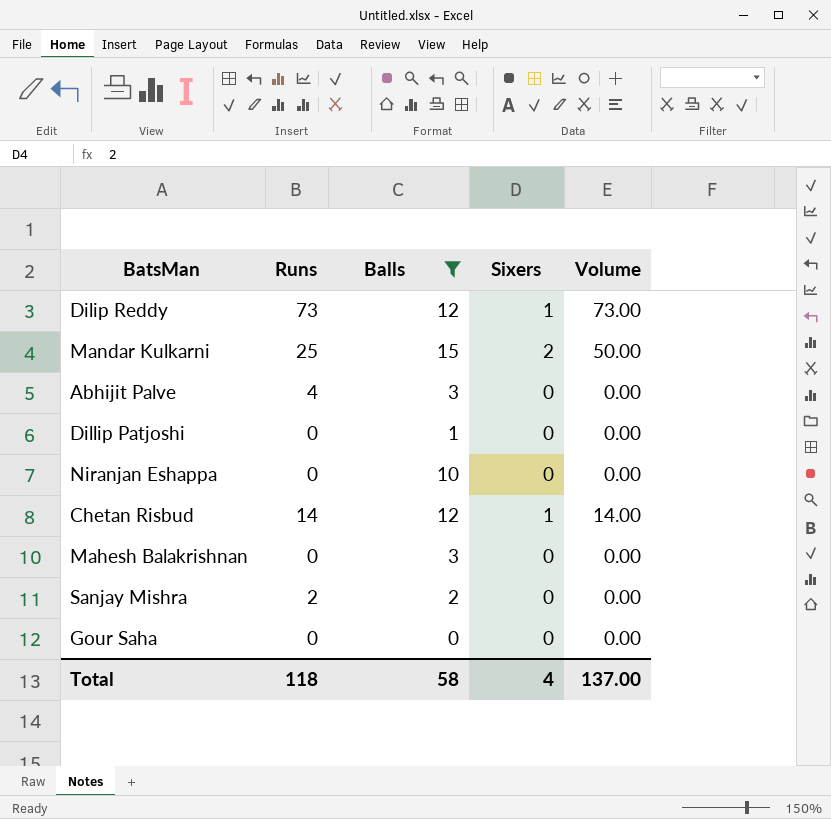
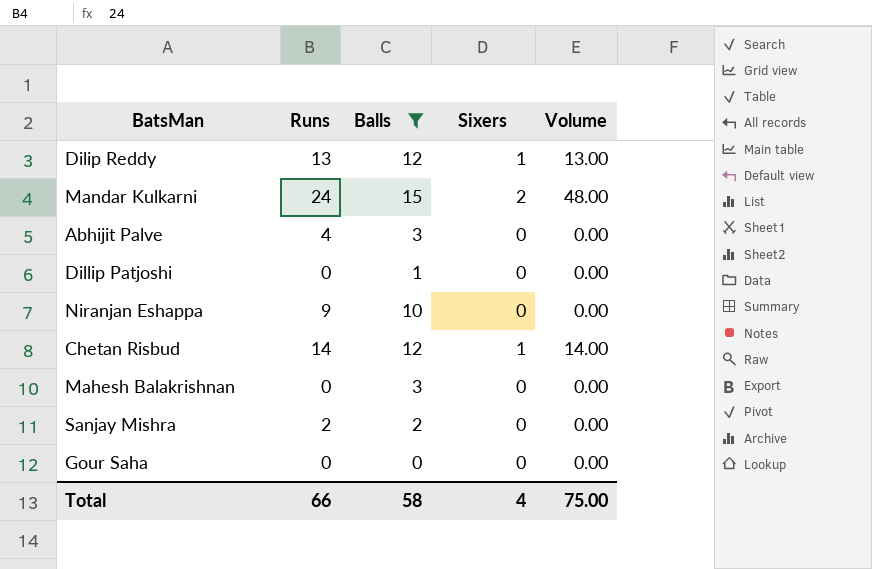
Dilip Reddy | Runs: 73 -> 13
Dilip Reddy | Volume: 73.00 -> 13.00
Mandar Kulkarni | Runs: 25 -> 24
Mandar Kulkarni | Volume: 50.00 -> 48.00
Niranjan Eshappa | Runs: 0 -> 9
Total | Runs: 118 -> 66
Total | Volume: 137.00 -> 75.00

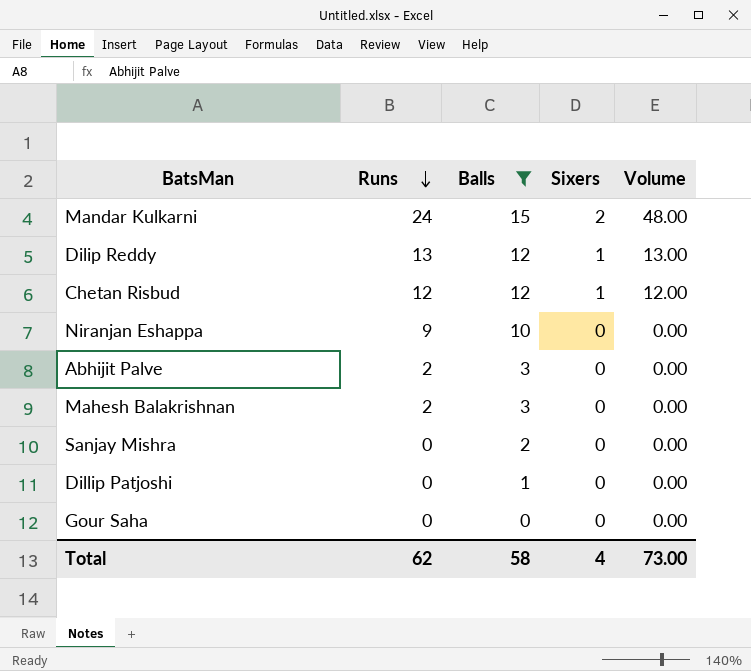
row order: none -> Runs descending
Chetan Risbud | Runs: 14 -> 12
Chetan Risbud | Volume: 14.00 -> 12.00
Abhijit Palve | Runs: 4 -> 2
Mahesh Balakrishnan | Runs: 0 -> 2
Sanjay Mishra | Runs: 2 -> 0
Total | Runs: 66 -> 62
Total | Volume: 75.00 -> 73.00

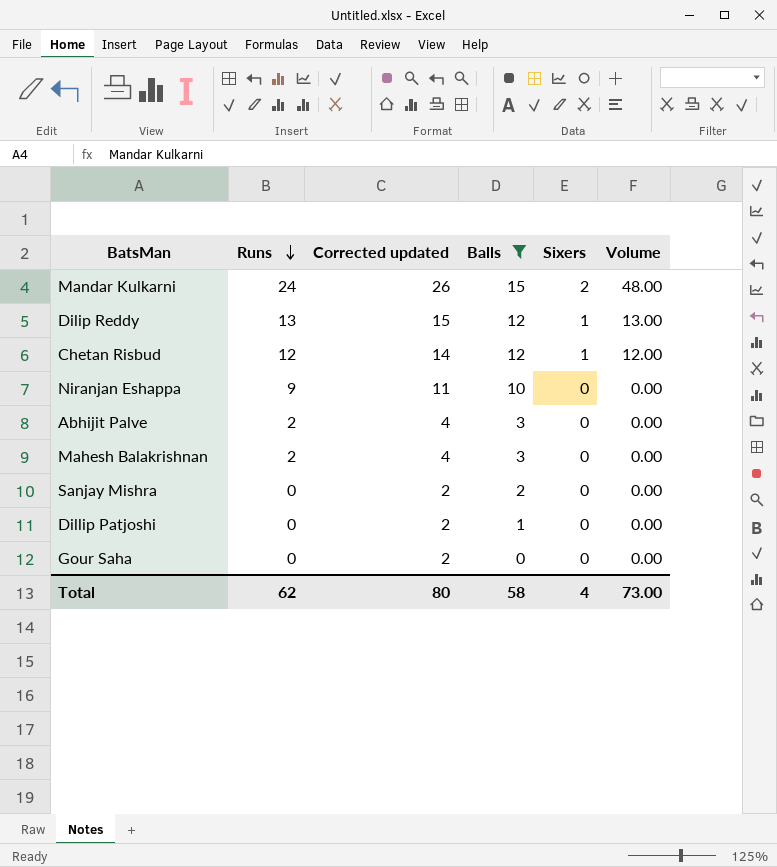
column Corrected updated | formula: none -> [Runs] + 2

